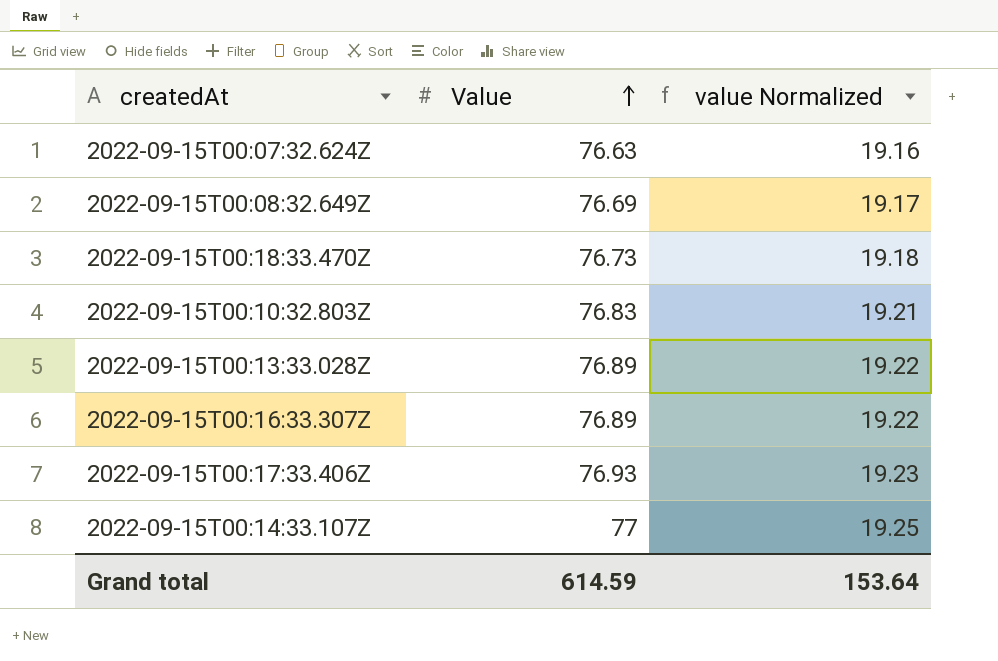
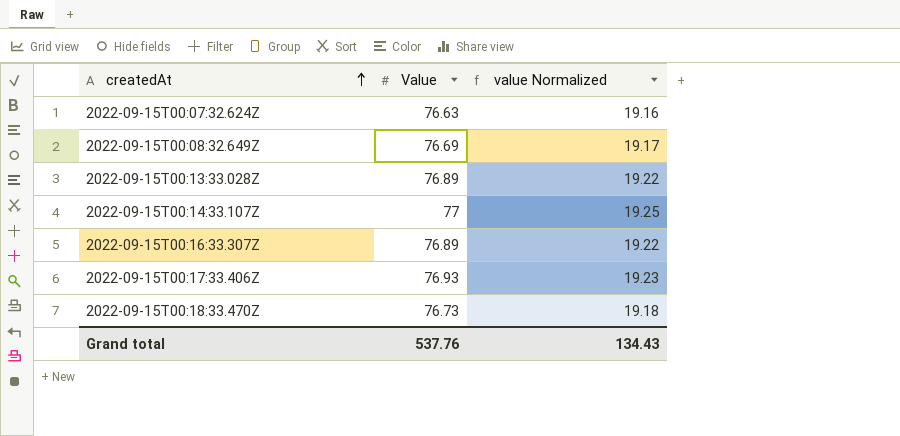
row order: Value ascending -> createdAt ascending
row 2022-09-15T00:10:32.803Z: 76.83 | 19.21 -> none
Grand total | Value: 614.59 -> 537.76
Grand total | value Normalized: 153.64 -> 134.43

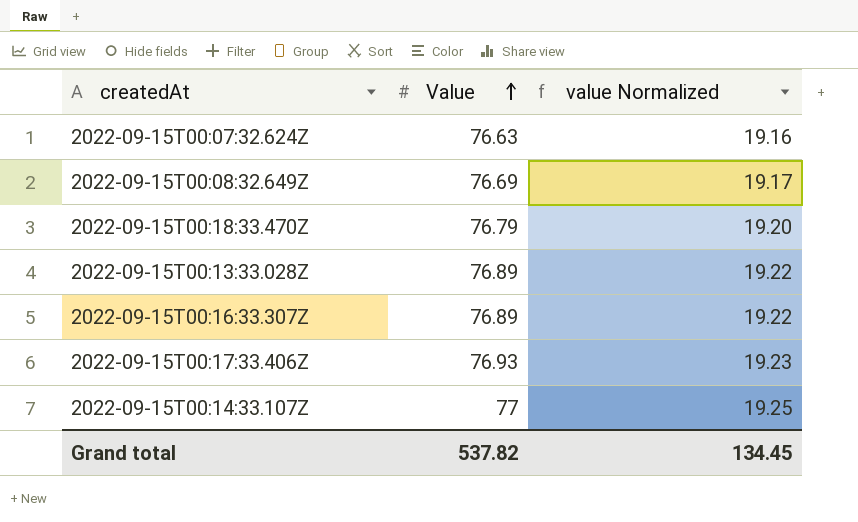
row order: createdAt ascending -> Value ascending
2022-09-15T00:18:33.470Z | Value: 76.73 -> 76.79
2022-09-15T00:18:33.470Z | value Normalized: 19.18 -> 19.20
Grand total | Value: 537.76 -> 537.82
Grand total | value Normalized: 134.43 -> 134.45

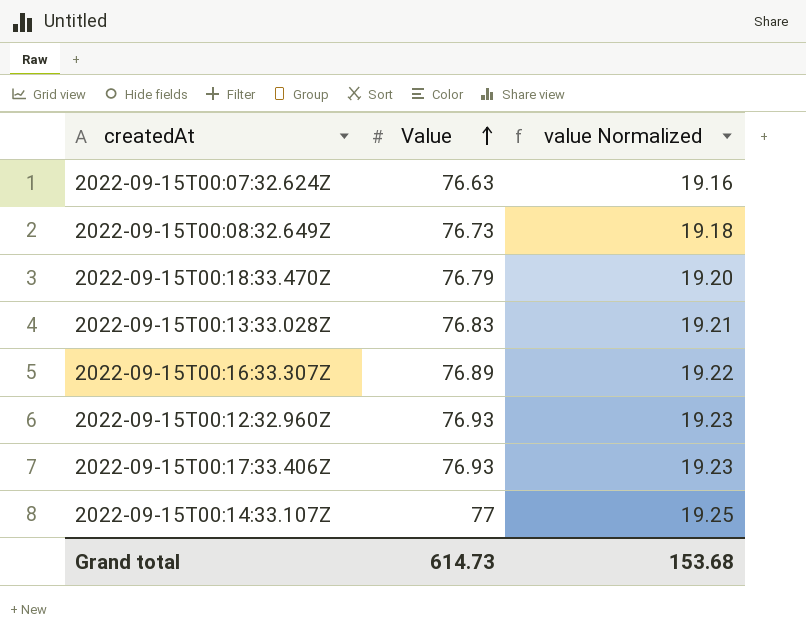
2022-09-15T00:08:32.649Z | Value: 76.69 -> 76.73
2022-09-15T00:08:32.649Z | value Normalized: 19.17 -> 19.18
2022-09-15T00:13:33.028Z | Value: 76.89 -> 76.83
2022-09-15T00:13:33.028Z | value Normalized: 19.22 -> 19.21
row 2022-09-15T00:12:32.960Z: none -> 76.93 | 19.23
Grand total | Value: 537.82 -> 614.73
Grand total | value Normalized: 134.45 -> 153.68

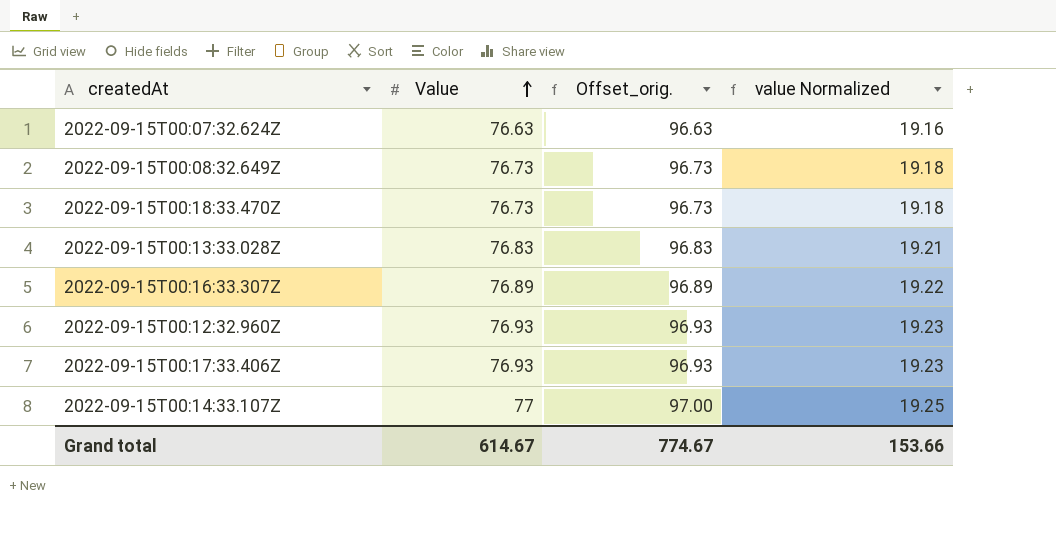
column Offset_orig. | formula: none -> [Value] + 20
2022-09-15T00:18:33.470Z | Value: 76.79 -> 76.73
2022-09-15T00:18:33.470Z | value Normalized: 19.20 -> 19.18
Grand total | Value: 614.73 -> 614.67
Grand total | value Normalized: 153.68 -> 153.66

